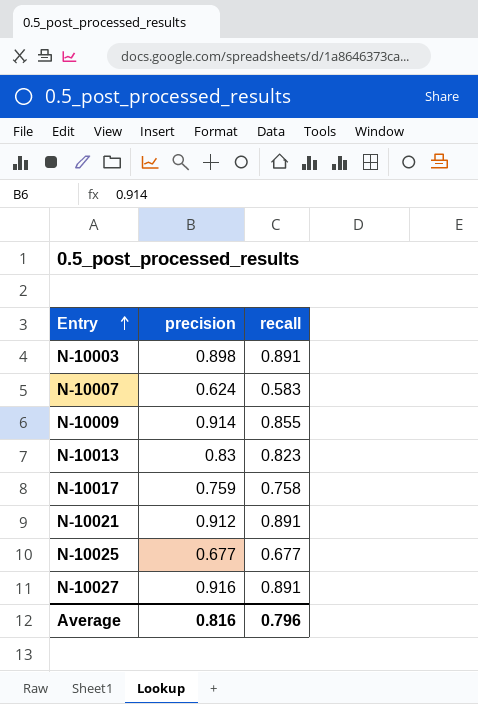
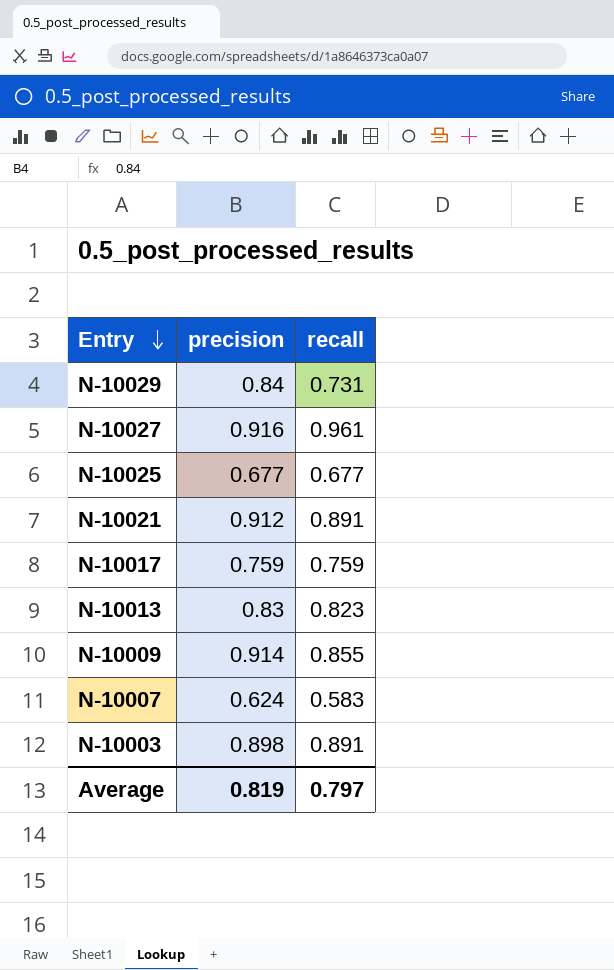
row order: Entry ascending -> Entry descending
row N-10029: none -> 0.84 | 0.731
N-10027 | recall: 0.891 -> 0.961
N-10017 | recall: 0.758 -> 0.759
Average | precision: 0.816 -> 0.819
Average | recall: 0.796 -> 0.797

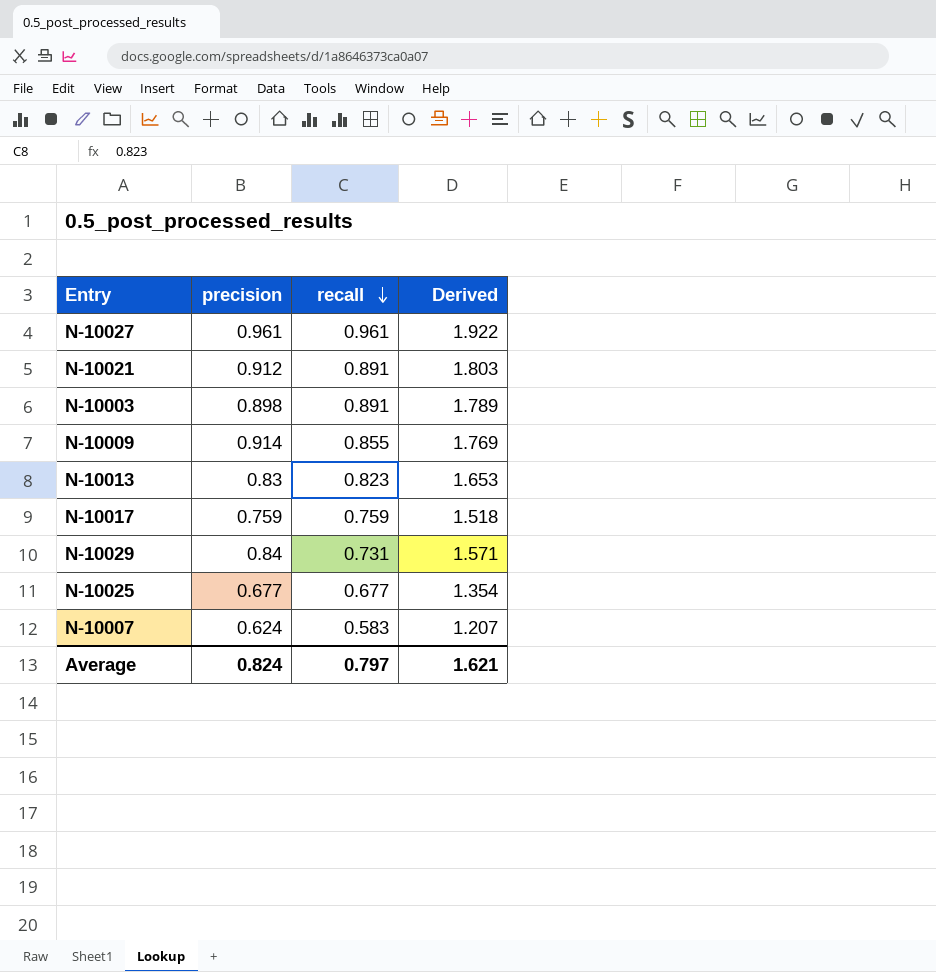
row order: Entry descending -> recall descending
column Derived | formula: none -> [precision] + [recall]
N-10027 | precision: 0.916 -> 0.961
Average | precision: 0.819 -> 0.824

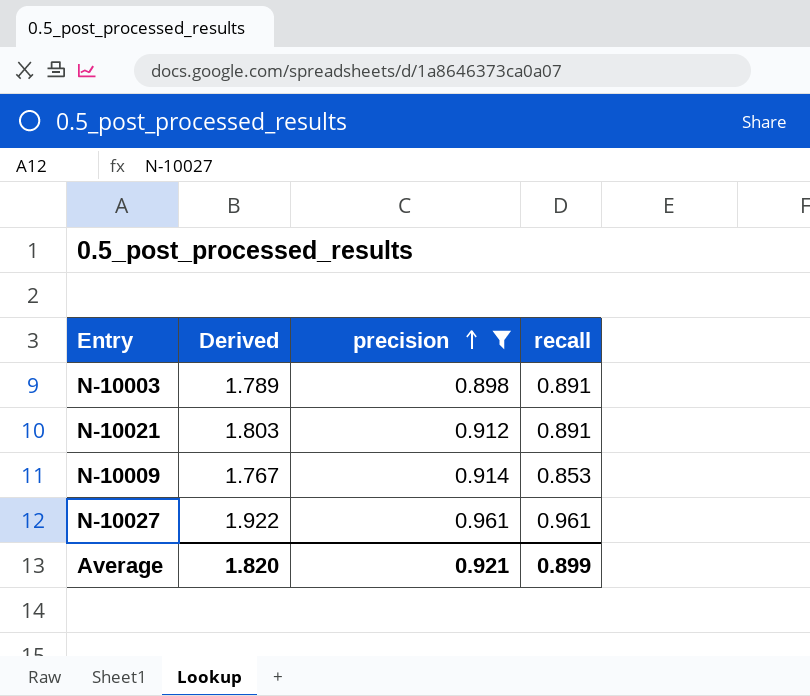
filter: none -> precision >= 0.898
row order: recall descending -> precision ascending
column Derived | position: 4 -> 2
N-10009 | Derived: 1.769 -> 1.767
N-10009 | recall: 0.855 -> 0.853
Average | Derived: 1.621 -> 1.820
Average | precision: 0.824 -> 0.921
Average | recall: 0.797 -> 0.899

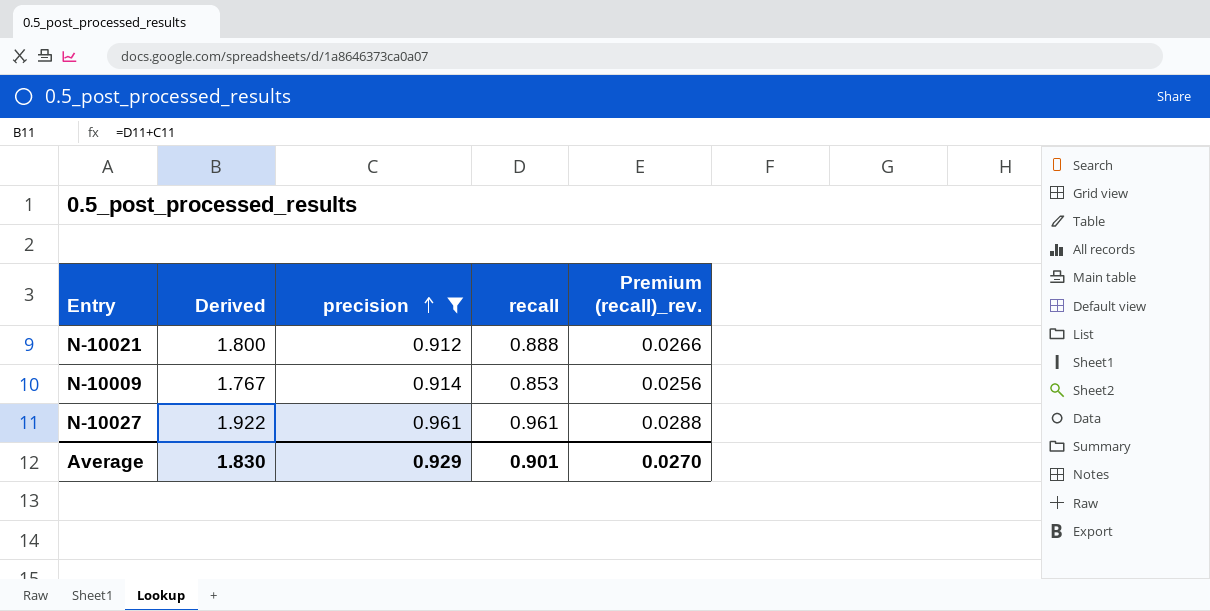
column Premium (recall)_rev. | formula: none -> [recall] * 0.03
row N-10003: 1.789 | 0.898 | 0.891 -> none
N-10021 | Derived: 1.803 -> 1.800
N-10021 | recall: 0.891 -> 0.888
Average | Derived: 1.820 -> 1.830
Average | precision: 0.921 -> 0.929
Average | recall: 0.899 -> 0.901

